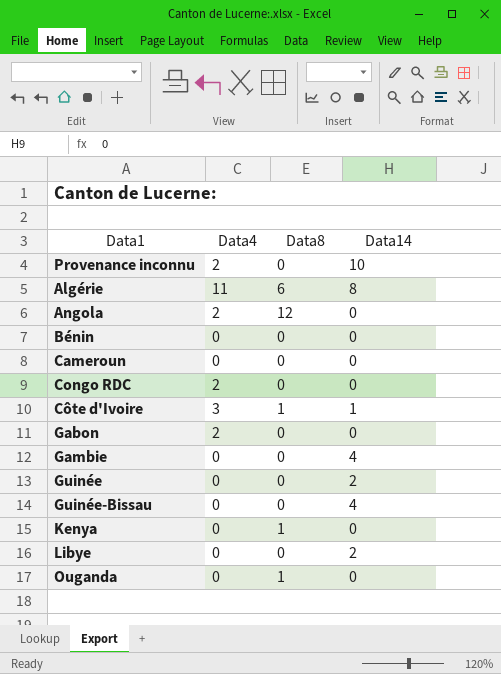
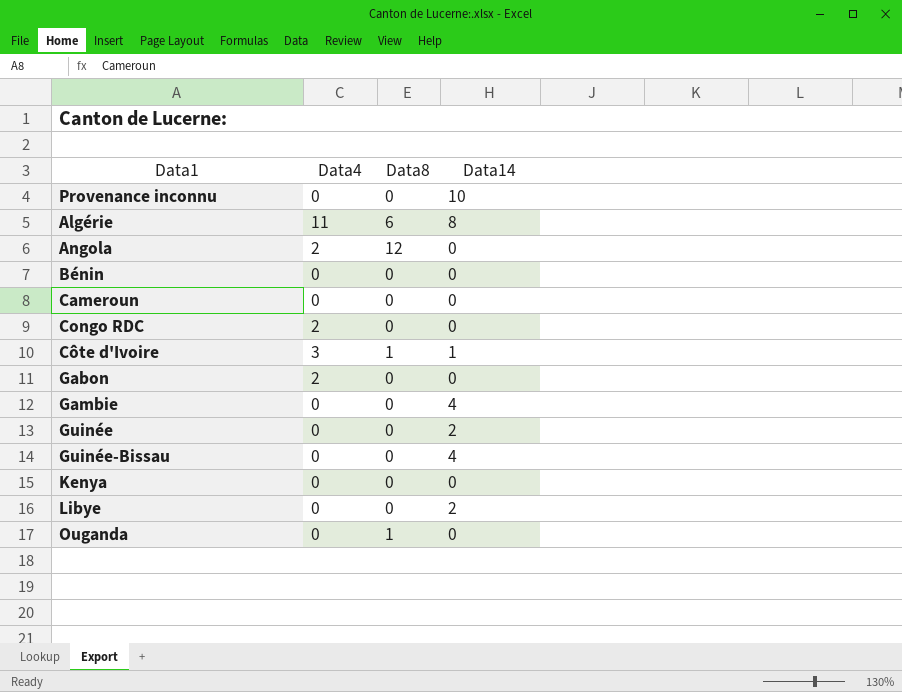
Provenance inconnu | Data4: 2 -> 0
Kenya | Data8: 1 -> 0

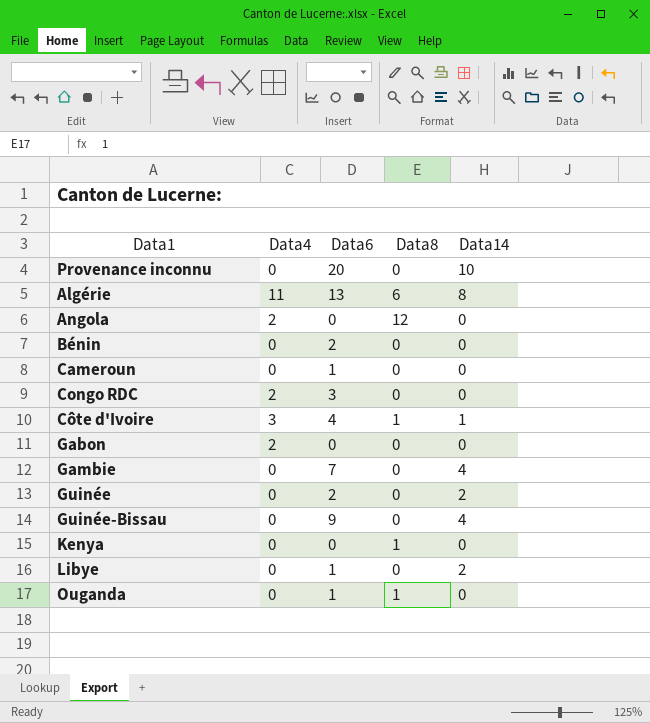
column Data6 | position: none -> 3
Kenya | Data8: 0 -> 1

